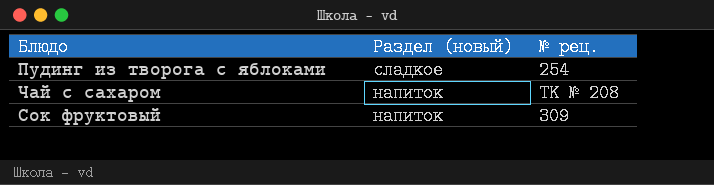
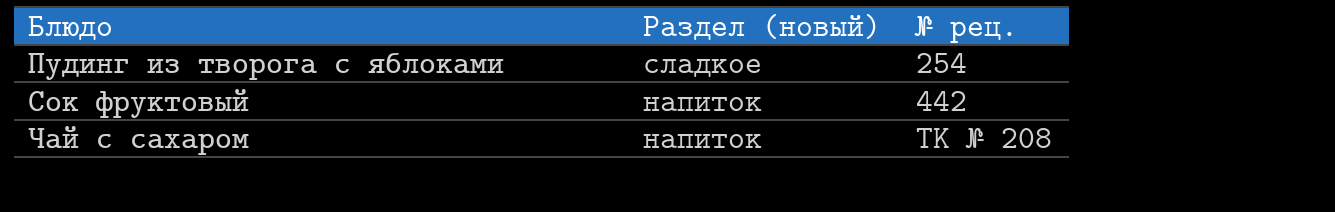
row order: Раздел (новый) descending -> Блюдо ascending
Сок фруктовый | № рец.: 309 -> 442

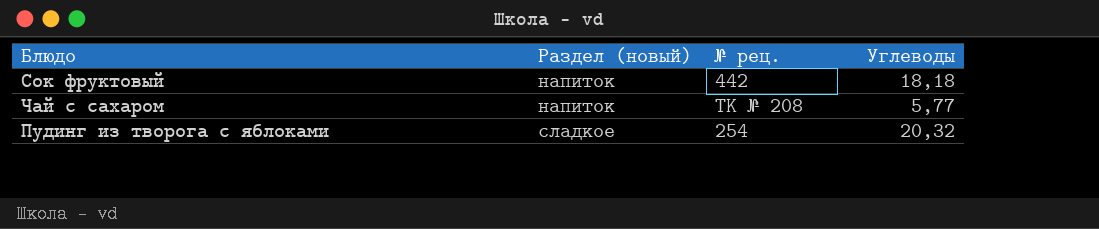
row order: Блюдо ascending -> Раздел (новый) ascending
column Углеводы | position: none -> 4

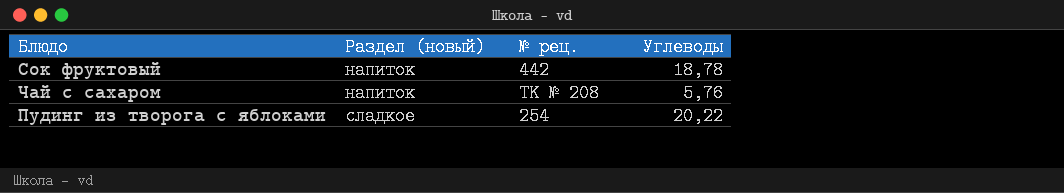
Сок фруктовый | Углеводы: 18,18 -> 18,78
Чай с сахаром | Углеводы: 5,77 -> 5,76
Пудинг из творога с яблоками | Углеводы: 20,32 -> 20,22

